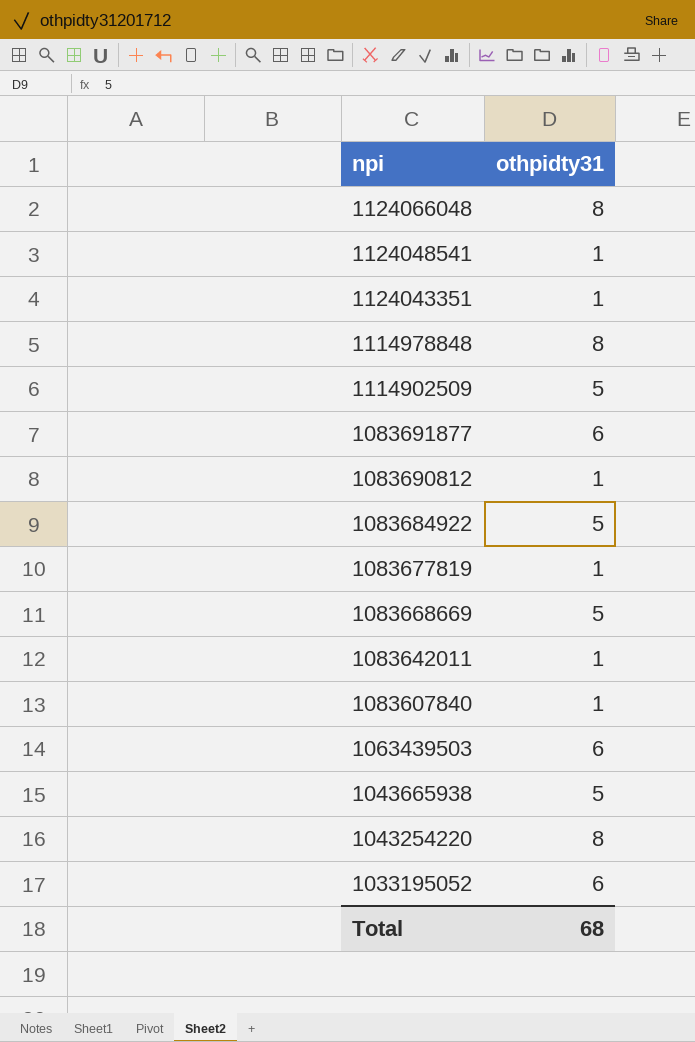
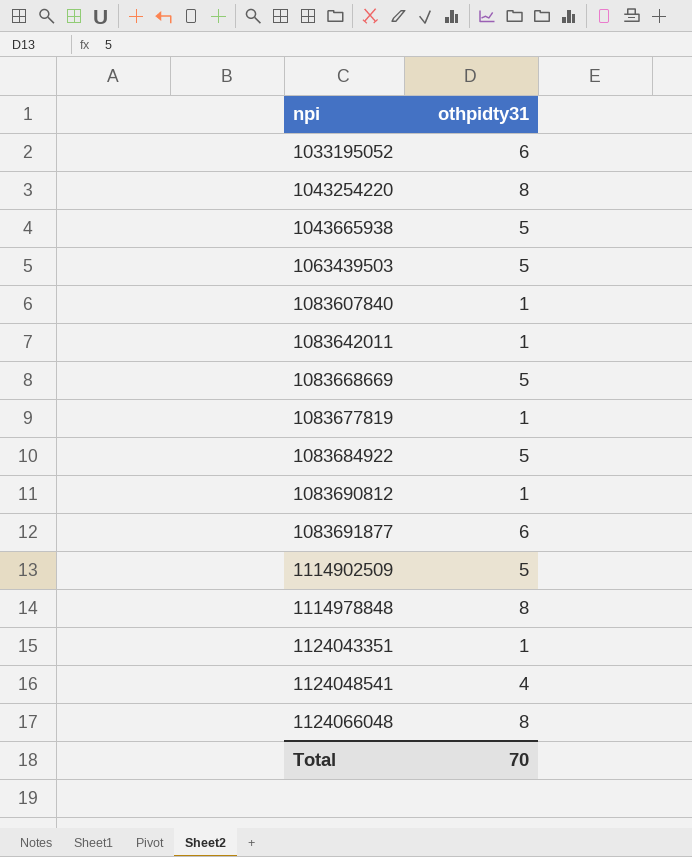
row order: npi descending -> npi ascending
1063439503 | othpidty31: 6 -> 5
1124048541 | othpidty31: 1 -> 4
Total | othpidty31: 68 -> 70

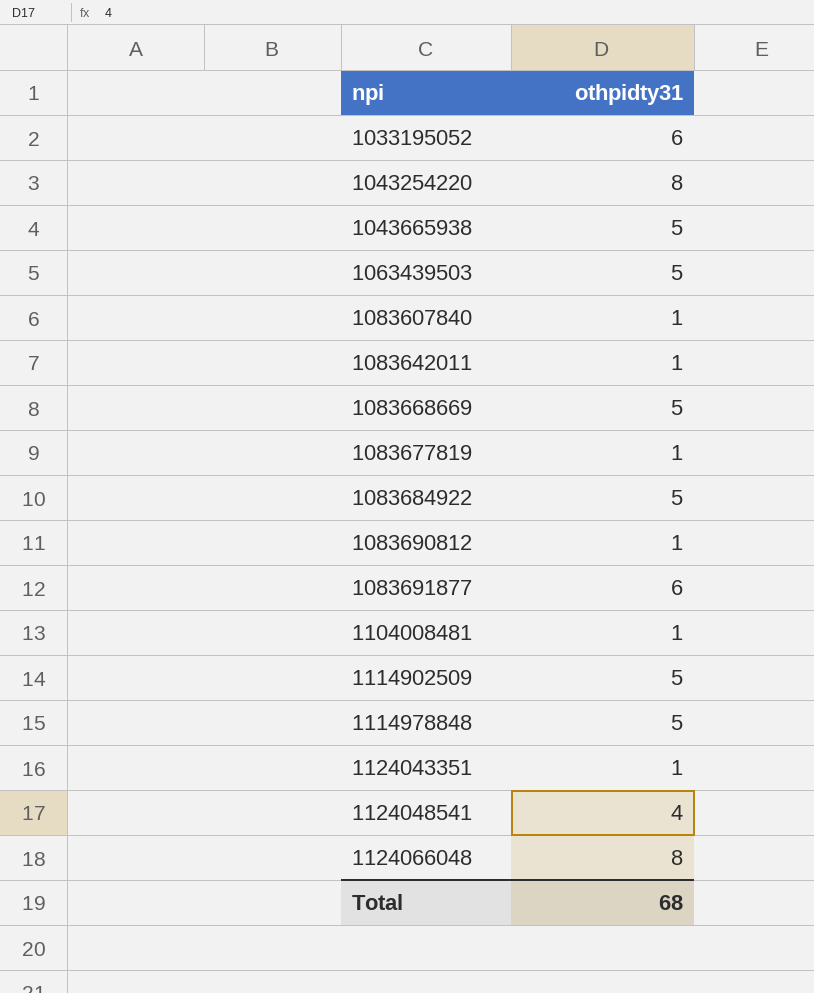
row 1104008481: none -> 1
1114978848 | othpidty31: 8 -> 5
Total | othpidty31: 70 -> 68

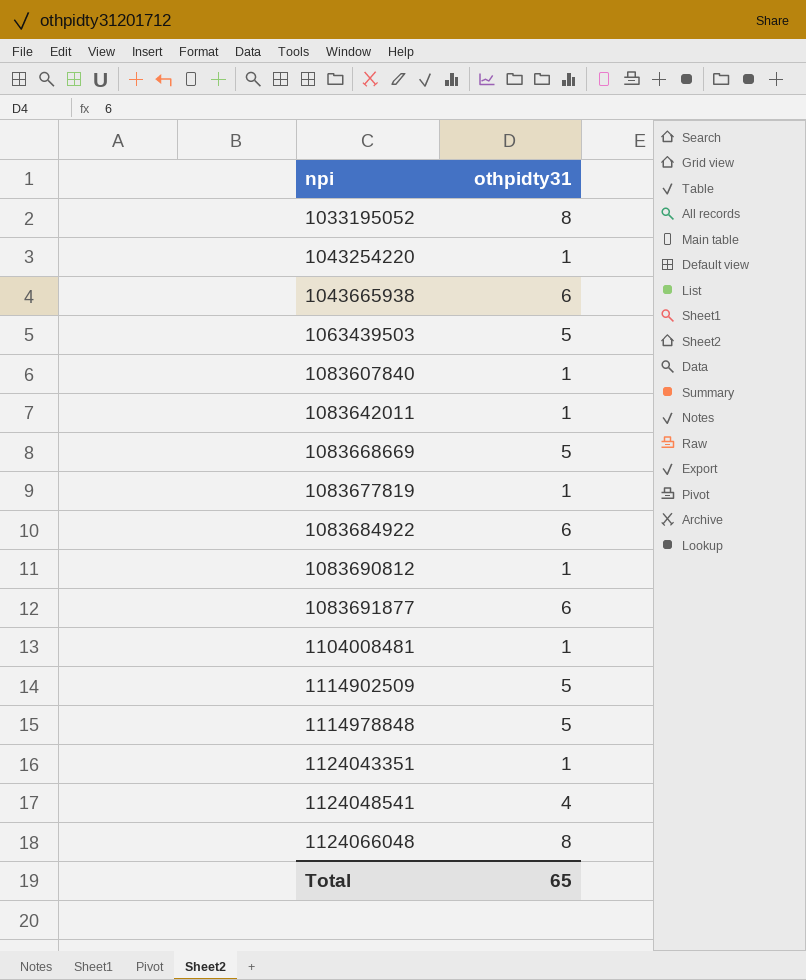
1033195052 | othpidty31: 6 -> 8
1043254220 | othpidty31: 8 -> 1
1043665938 | othpidty31: 5 -> 6
1083684922 | othpidty31: 5 -> 6
Total | othpidty31: 68 -> 65

